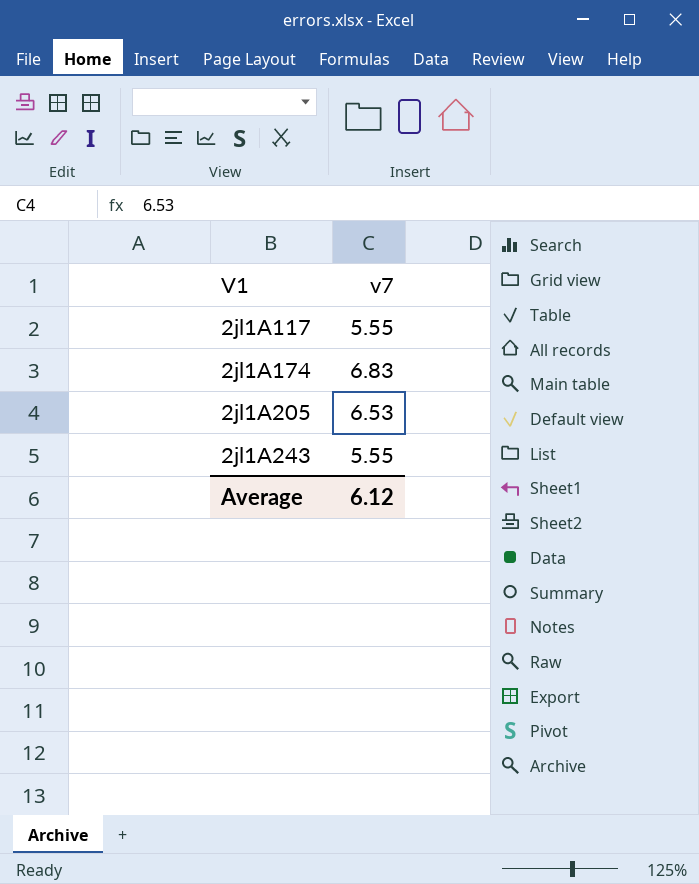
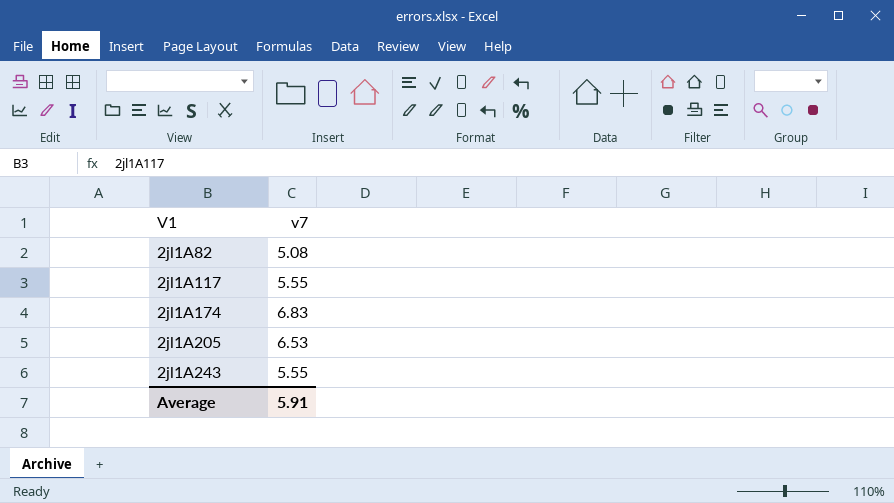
row 2jl1A82: none -> 5.08
Average | v7: 6.12 -> 5.91

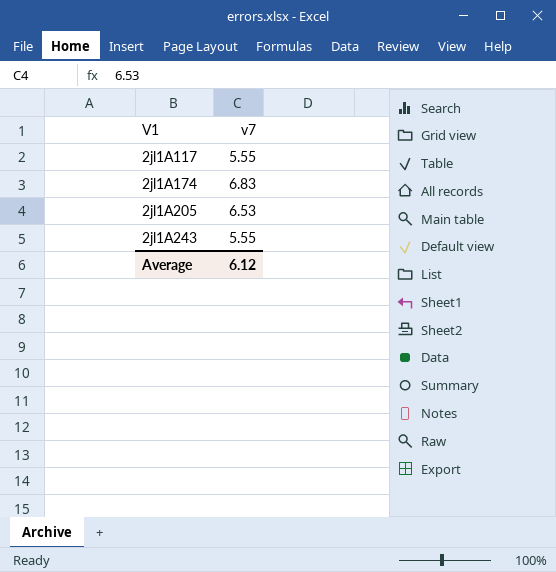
row 2jl1A82: 5.08 -> none
Average | v7: 5.91 -> 6.12

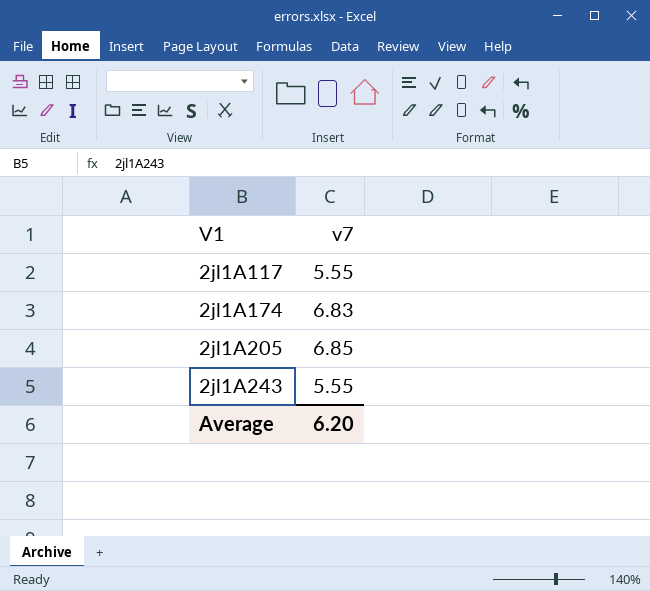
2jl1A205 | v7: 6.53 -> 6.85
Average | v7: 6.12 -> 6.20

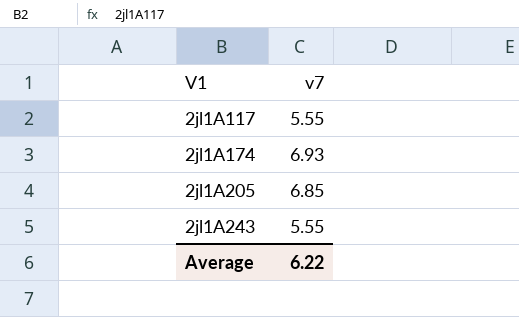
2jl1A174 | v7: 6.83 -> 6.93
Average | v7: 6.20 -> 6.22

